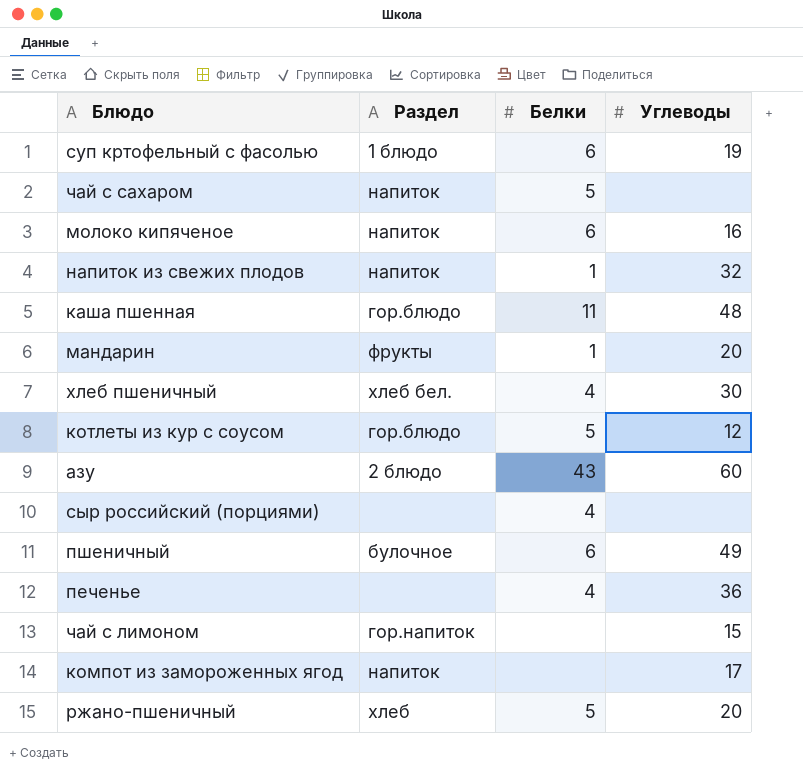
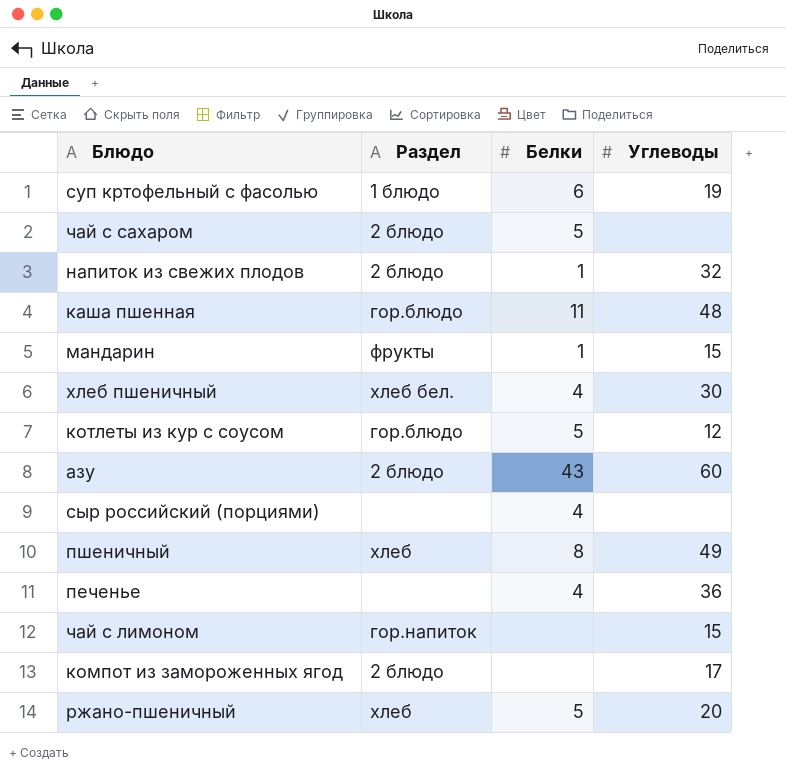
row молоко кипяченое: напиток | 6 | 16 -> none
чай с сахаром | Раздел: напиток -> 2 блюдо
напиток из свежих плодов | Раздел: напиток -> 2 блюдо
мандарин | Углеводы: 20 -> 15
пшеничный | Раздел: булочное -> хлеб
пшеничный | Белки: 6 -> 8
компот из замороженных ягод | Раздел: напиток -> 2 блюдо

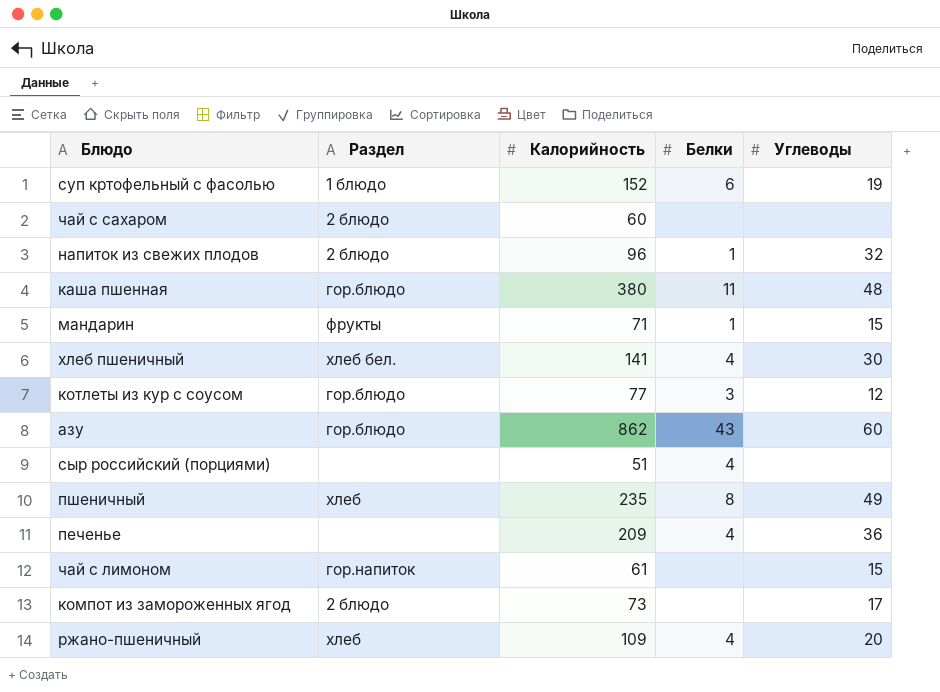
column Калорийность | position: none -> 3
чай с сахаром | Белки: 5 -> none
котлеты из кур с соусом | Белки: 5 -> 3
азу | Раздел: 2 блюдо -> гор.блюдо
ржано-пшеничный | Белки: 5 -> 4

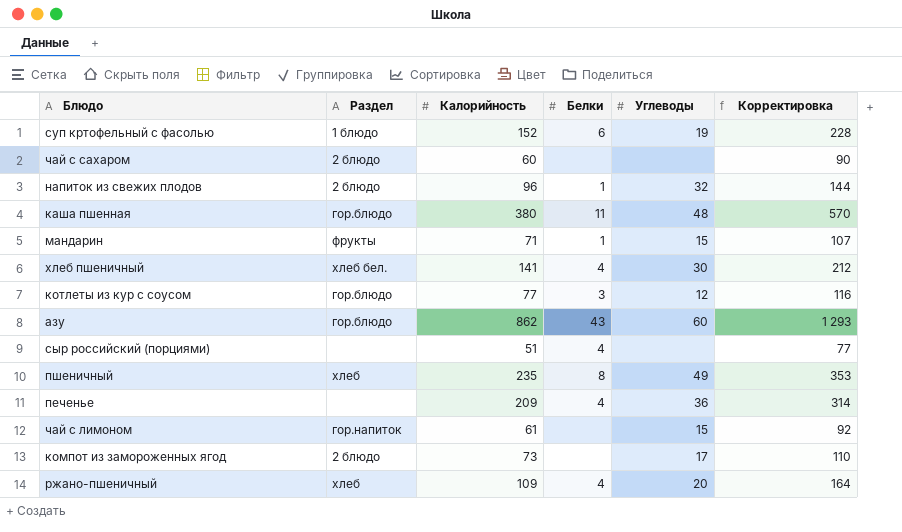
column Корректировка | formula: none -> [Калорийность] * 1,5

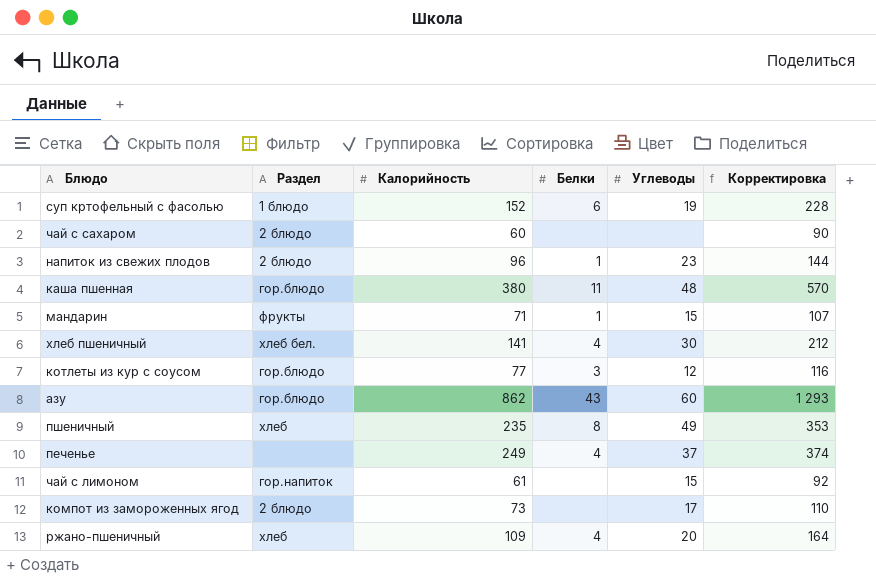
row сыр российский (порциями): none | 51 | 4 | none | 77 -> none
напиток из свежих плодов | Углеводы: 32 -> 23
печенье | Калорийность: 209 -> 249
печенье | Углеводы: 36 -> 37
печенье | Корректировка: 314 -> 374

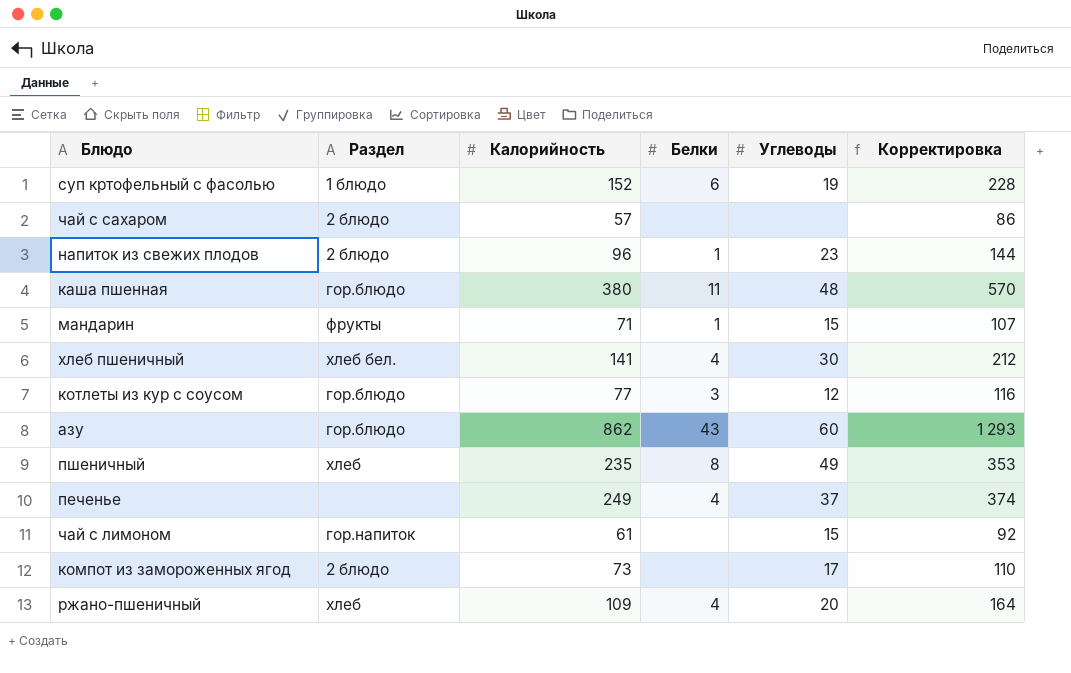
чай с сахаром | Калорийность: 60 -> 57
чай с сахаром | Корректировка: 90 -> 86

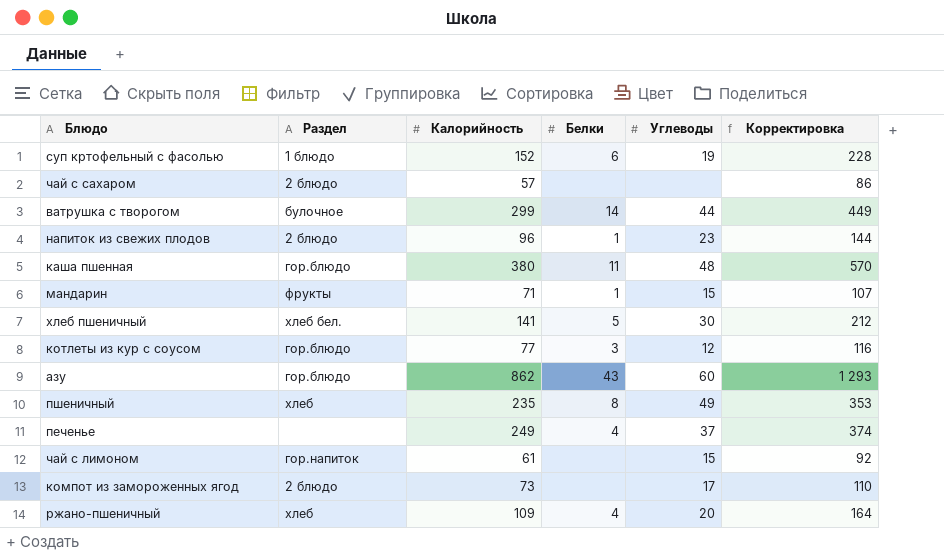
row ватрушка с творогом: none -> булочное | 299 | 14 | 44 | 449
хлеб пшеничный | Белки: 4 -> 5

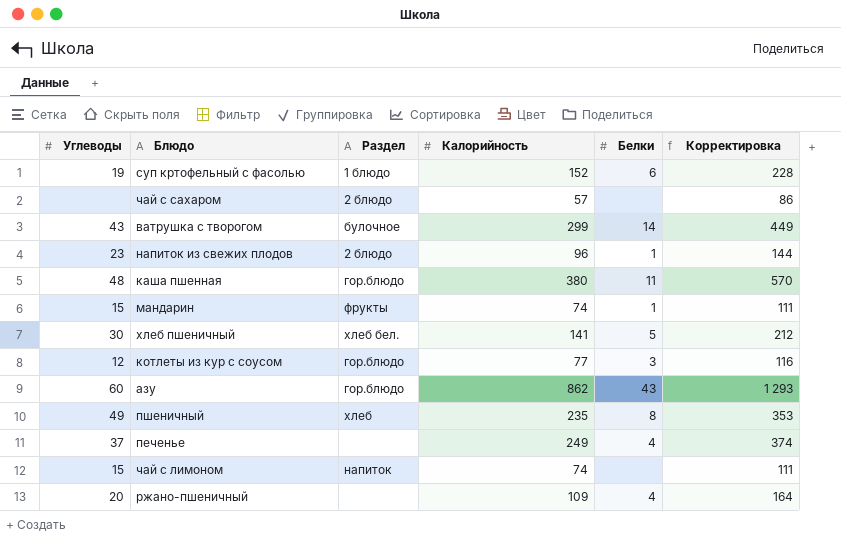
column Углеводы | position: 5 -> 1
row компот из замороженных ягод: 2 блюдо | 73 | none | 17 | 110 -> none
ватрушка с творогом | Углеводы: 44 -> 43
мандарин | Калорийность: 71 -> 74
мандарин | Корректировка: 107 -> 111
чай с лимоном | Раздел: гор.напиток -> напиток
чай с лимоном | Калорийность: 61 -> 74
чай с лимоном | Корректировка: 92 -> 111
ржано-пшеничный | Раздел: хлеб -> none

